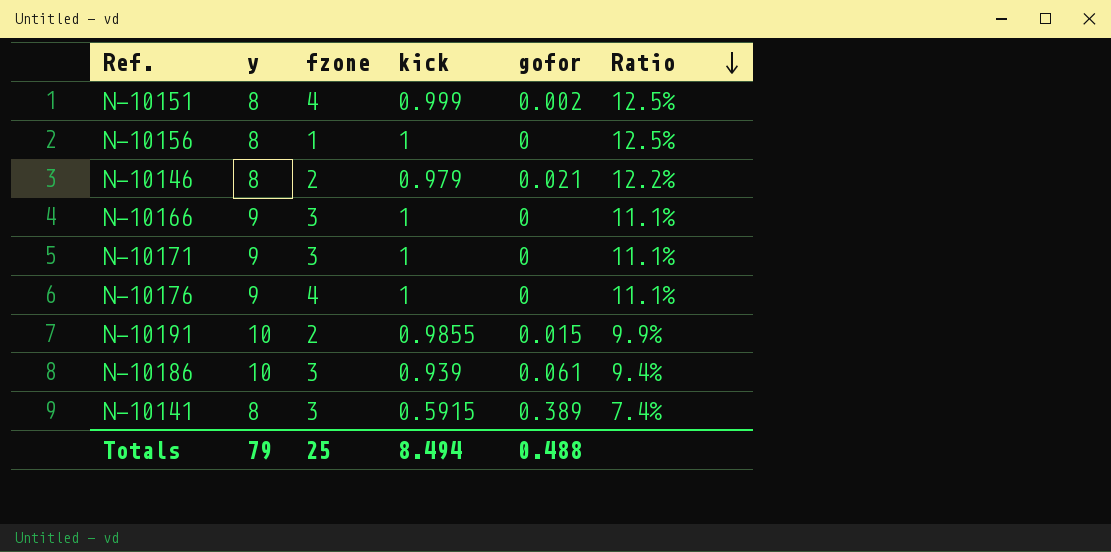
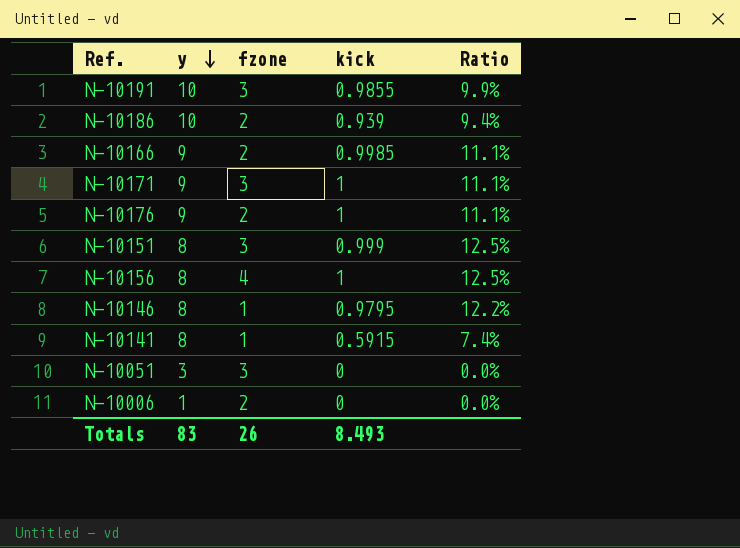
row order: Ratio descending -> y descending
column gofor | position: 5 -> none
N-10191 | fzone: 2 -> 3
N-10186 | fzone: 3 -> 2
N-10166 | fzone: 3 -> 2
N-10166 | kick: 1 -> 0.9985
N-10176 | fzone: 4 -> 2
N-10151 | fzone: 4 -> 3
N-10156 | fzone: 1 -> 4
N-10146 | fzone: 2 -> 1
N-10146 | kick: 0.979 -> 0.9795
N-10141 | fzone: 3 -> 1
row N-10051: none -> 3 | 3 | 0 | 0.0%
row N-10006: none -> 1 | 2 | 0 | 0.0%
Totals | y: 79 -> 83
Totals | fzone: 25 -> 26
Totals | kick: 8.494 -> 8.493

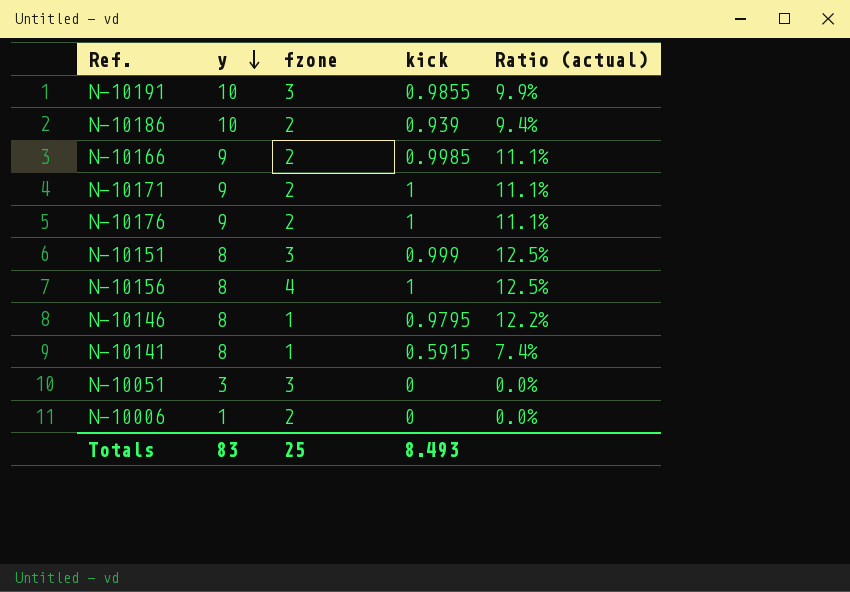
column name: Ratio -> Ratio (actual)
N-10171 | fzone: 3 -> 2
Totals | fzone: 26 -> 25

